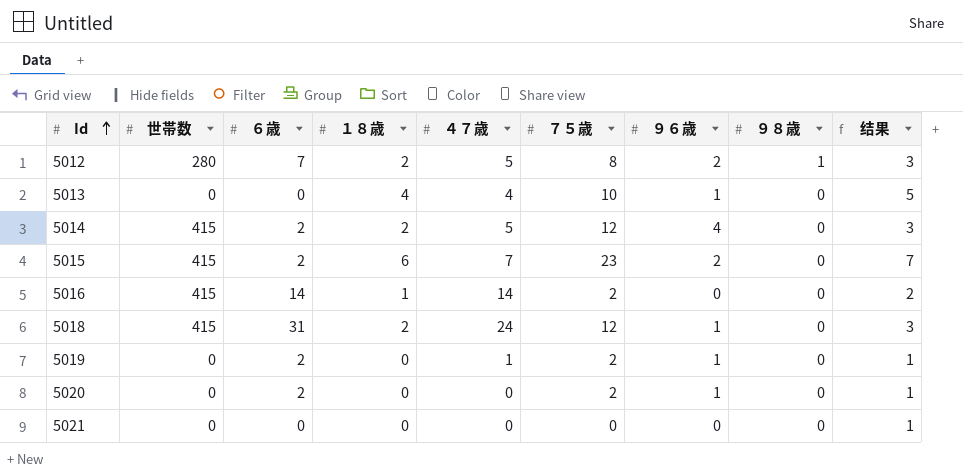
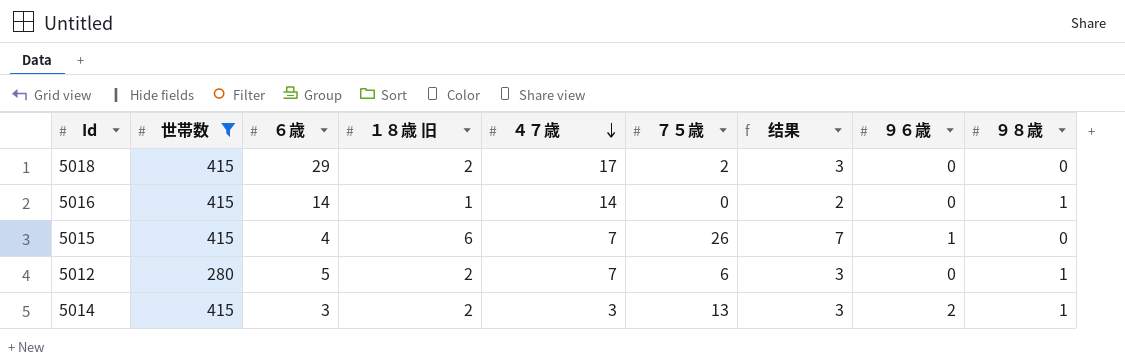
filter: none -> 世帯数 != 0
row order: Id ascending -> ４７歳 descending
column name: １８歳 -> １８歳 旧
column 结果 | position: 9 -> 7
5018 | ６歳: 31 -> 29
5018 | ４７歳: 24 -> 17
5018 | ７５歳: 12 -> 2
5018 | ９６歳: 1 -> 0
5016 | ７５歳: 2 -> 0
5016 | ９８歳: 0 -> 1
5015 | ６歳: 2 -> 4
5015 | ７５歳: 23 -> 26
5015 | ９６歳: 2 -> 1
5012 | ６歳: 7 -> 5
5012 | ４７歳: 5 -> 7
5012 | ７５歳: 8 -> 6
5012 | ９６歳: 2 -> 0
5014 | ６歳: 2 -> 3
5014 | ４７歳: 5 -> 3
5014 | ７５歳: 12 -> 13
5014 | ９６歳: 4 -> 2
5014 | ９８歳: 0 -> 1

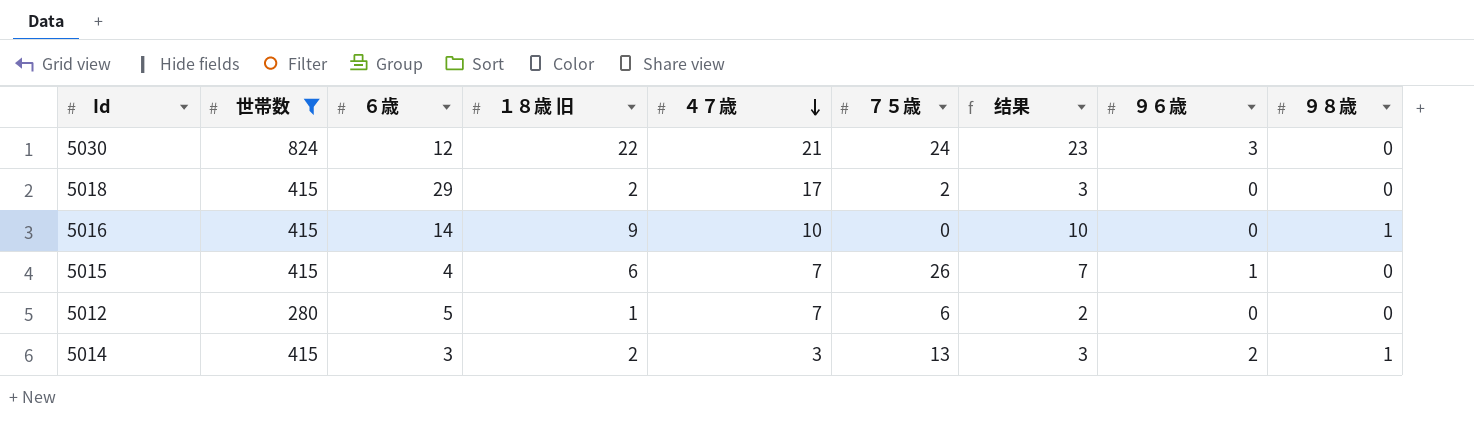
row 5030: none -> 824 | 12 | 22 | 21 | 24 | 23 | 3 | 0
5016 | １８歳 旧: 1 -> 9
5016 | ４７歳: 14 -> 10
5016 | 结果: 2 -> 10
5012 | １８歳 旧: 2 -> 1
5012 | 结果: 3 -> 2
5012 | ９８歳: 1 -> 0

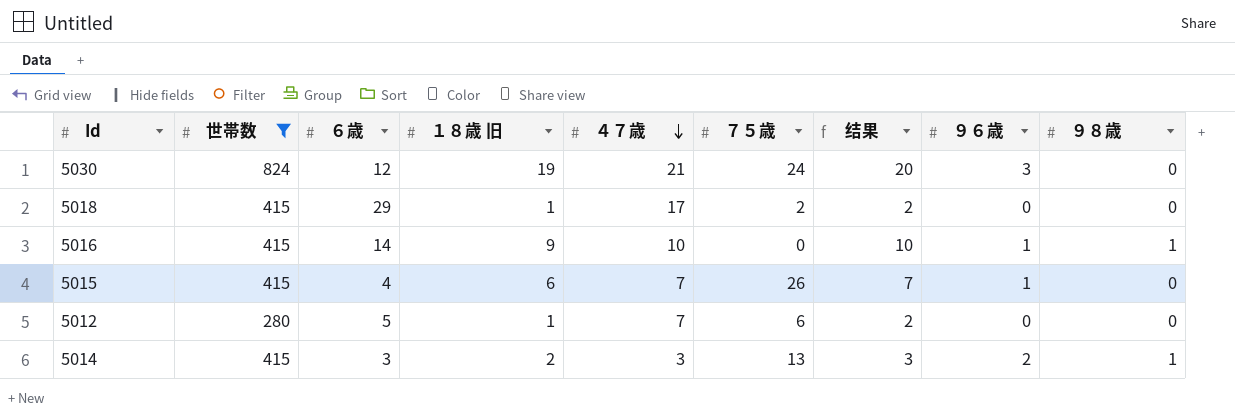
5030 | １８歳 旧: 22 -> 19
5030 | 结果: 23 -> 20
5018 | １８歳 旧: 2 -> 1
5018 | 结果: 3 -> 2
5016 | ９６歳: 0 -> 1

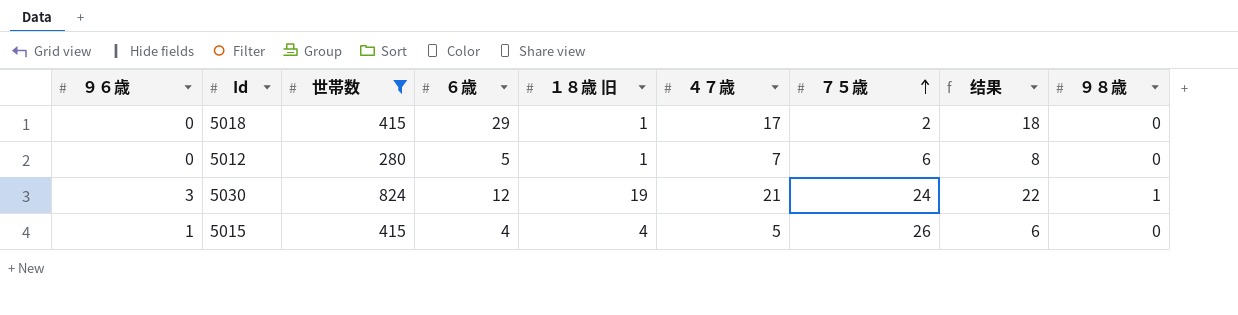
row order: ４７歳 descending -> ７５歳 ascending
column ９６歳 | position: 8 -> 1
column 结果 | formula: [１８歳 旧] + 1 -> [４７歳] + 1
row 5016: 415 | 14 | 9 | 10 | 0 | 10 | 1 | 1 -> none
row 5014: 415 | 3 | 2 | 3 | 13 | 3 | 2 | 1 -> none
5030 | ９８歳: 0 -> 1
5015 | １８歳 旧: 6 -> 4
5015 | ４７歳: 7 -> 5

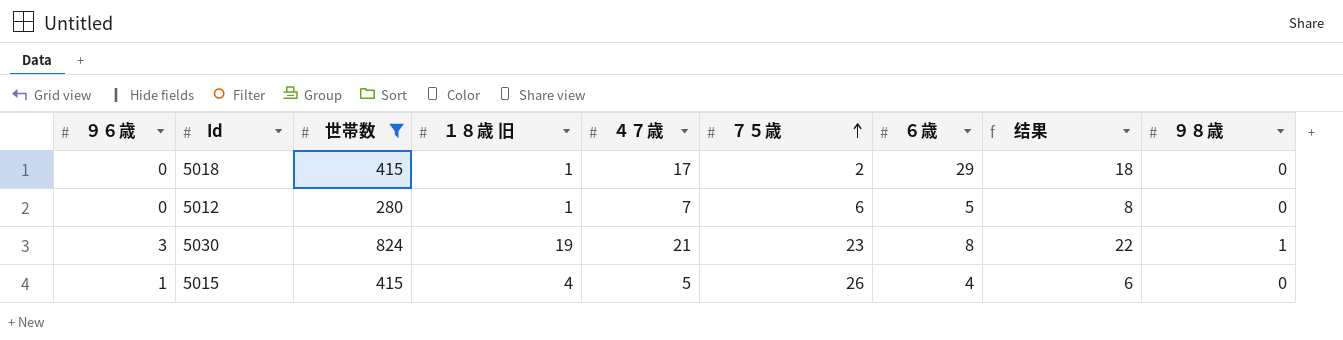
column ６歳 | position: 4 -> 7
5030 | ７５歳: 24 -> 23
5030 | ６歳: 12 -> 8

